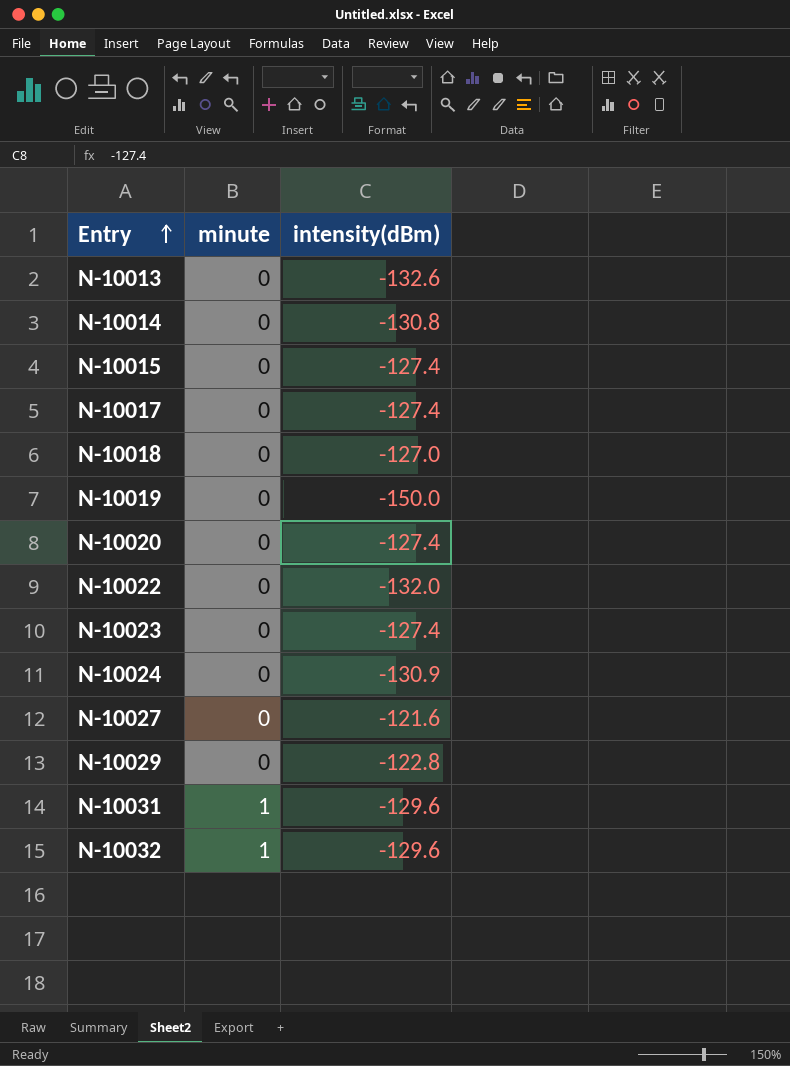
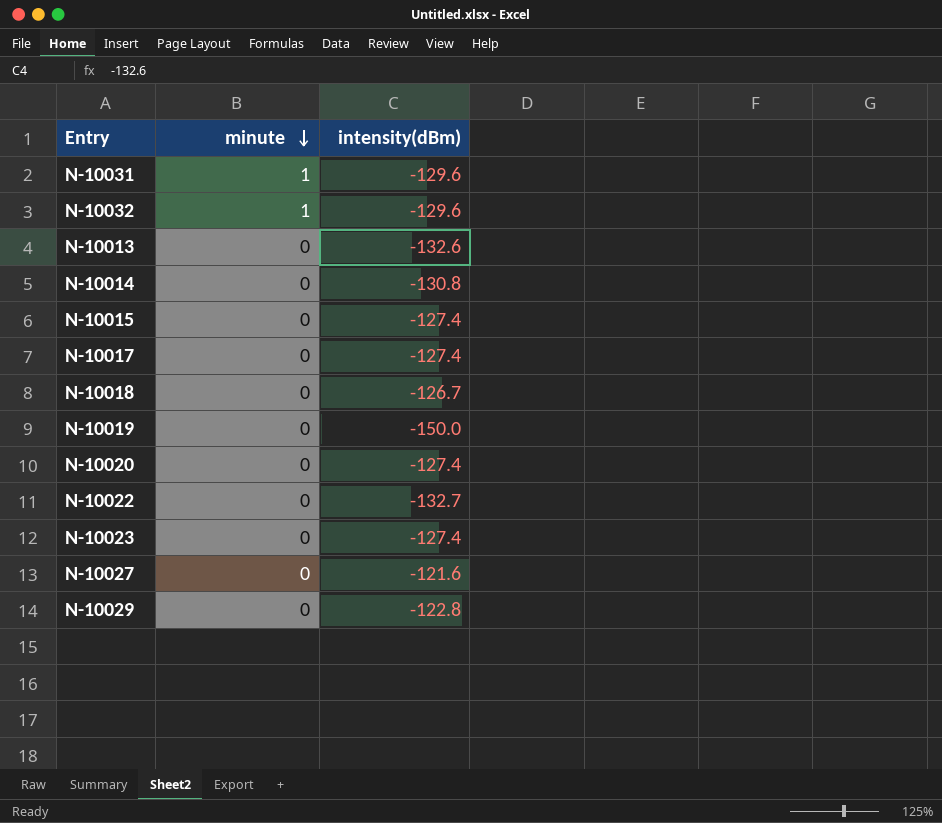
row order: Entry ascending -> minute descending
row N-10024: 0 | -130.9 -> none
N-10018 | intensity(dBm): -127.0 -> -126.7
N-10022 | intensity(dBm): -132.0 -> -132.7

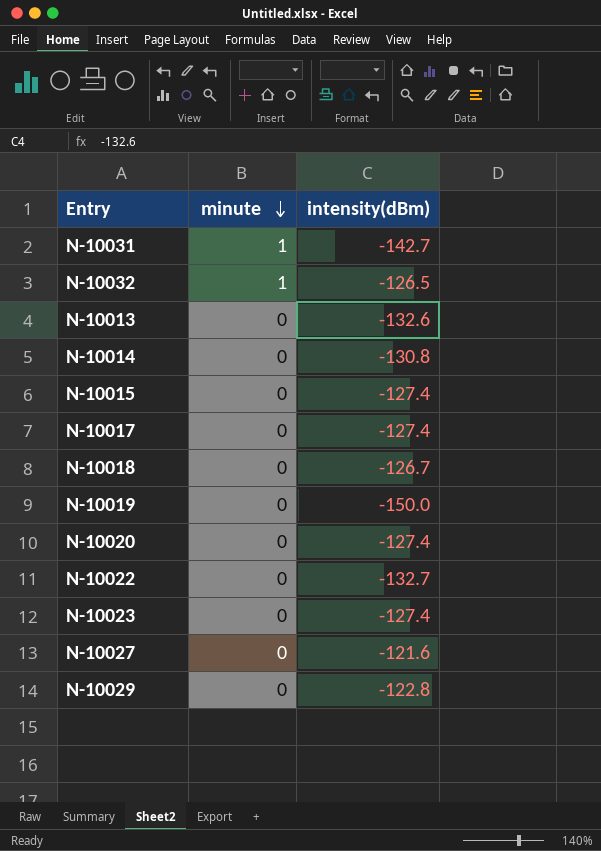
N-10031 | intensity(dBm): -129.6 -> -142.7
N-10032 | intensity(dBm): -129.6 -> -126.5

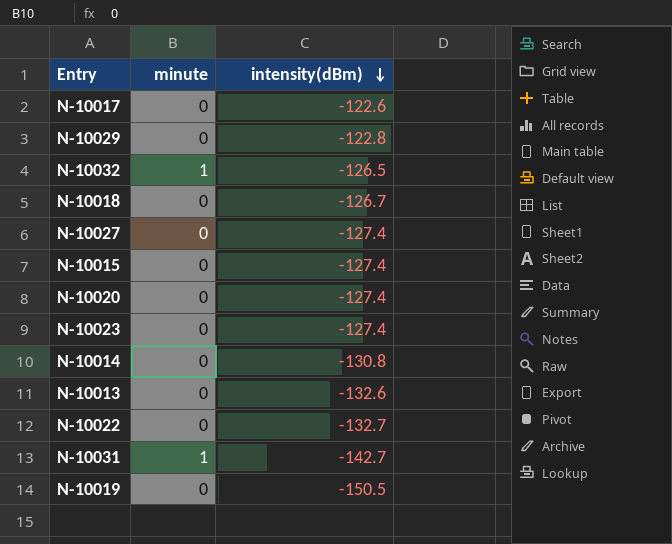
row order: minute descending -> intensity(dBm) descending
N-10017 | intensity(dBm): -127.4 -> -122.6
N-10027 | intensity(dBm): -121.6 -> -127.4
N-10019 | intensity(dBm): -150.0 -> -150.5

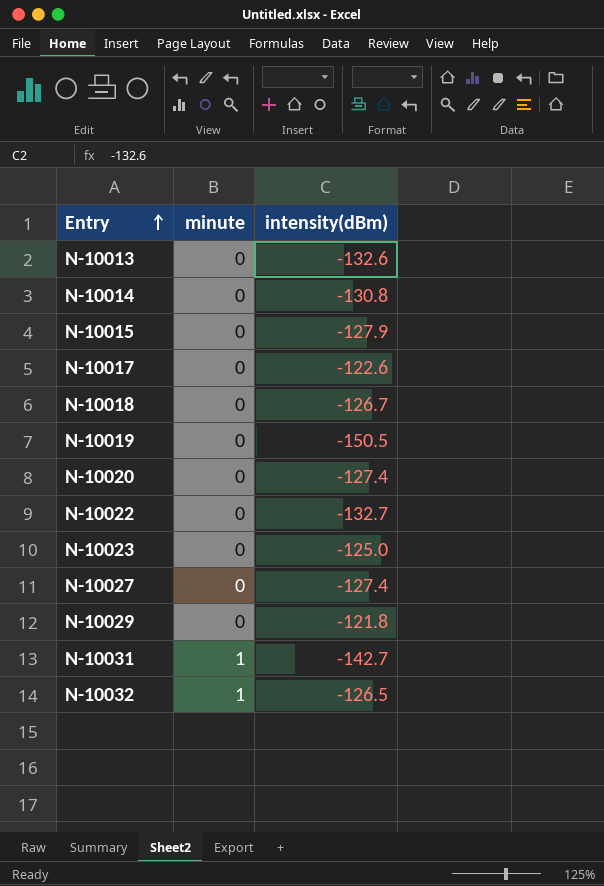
row order: intensity(dBm) descending -> Entry ascending
N-10015 | intensity(dBm): -127.4 -> -127.9
N-10023 | intensity(dBm): -127.4 -> -125.0
N-10029 | intensity(dBm): -122.8 -> -121.8

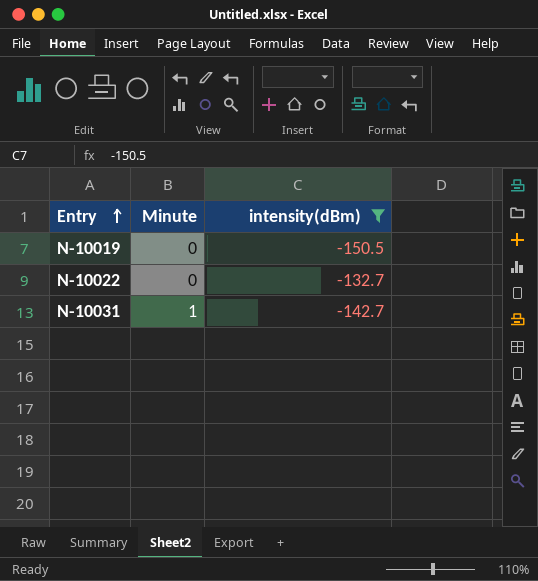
filter: none -> intensity(dBm) <= -132.7
column name: minute -> Minute

